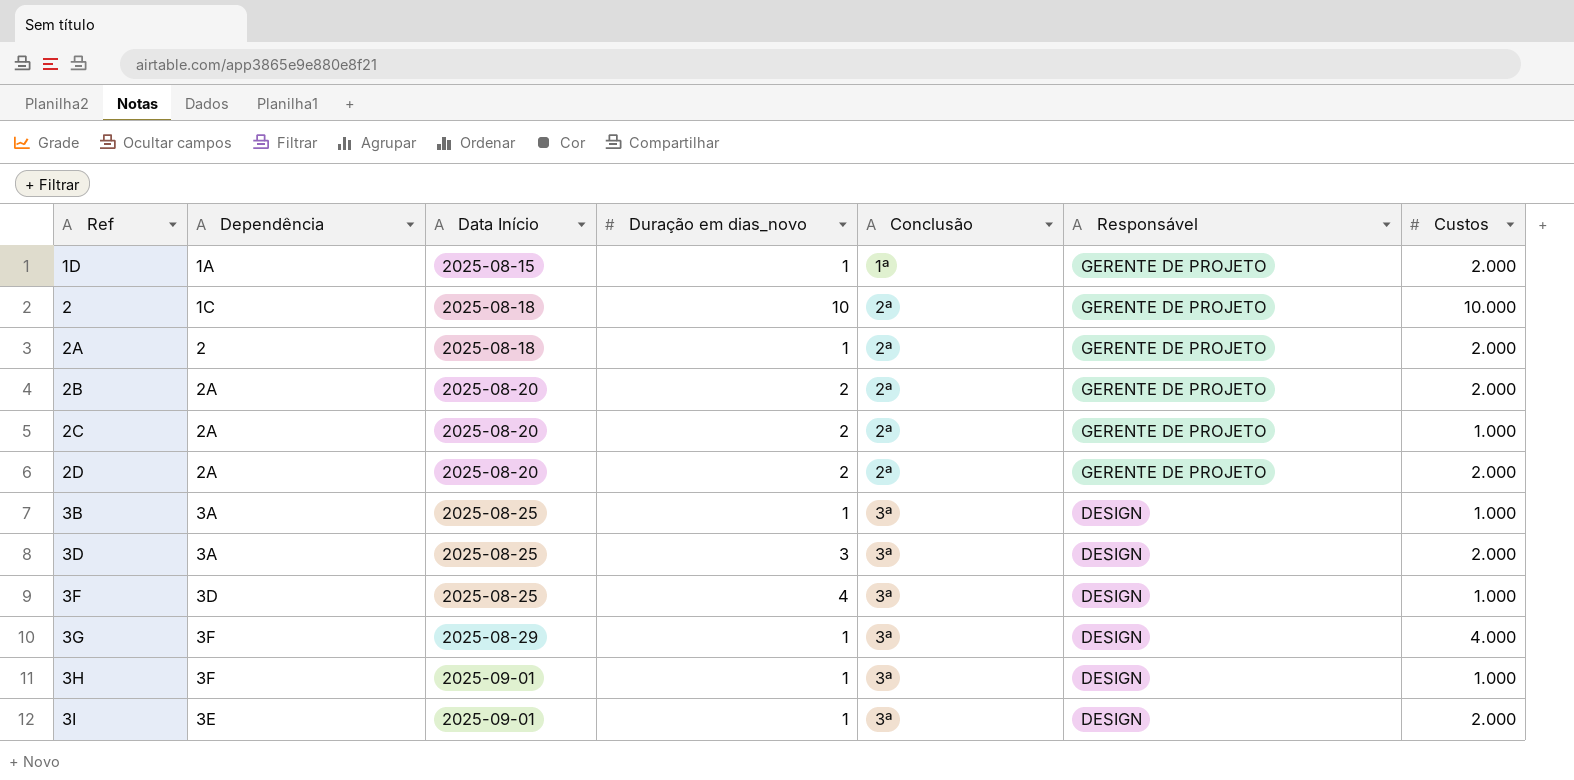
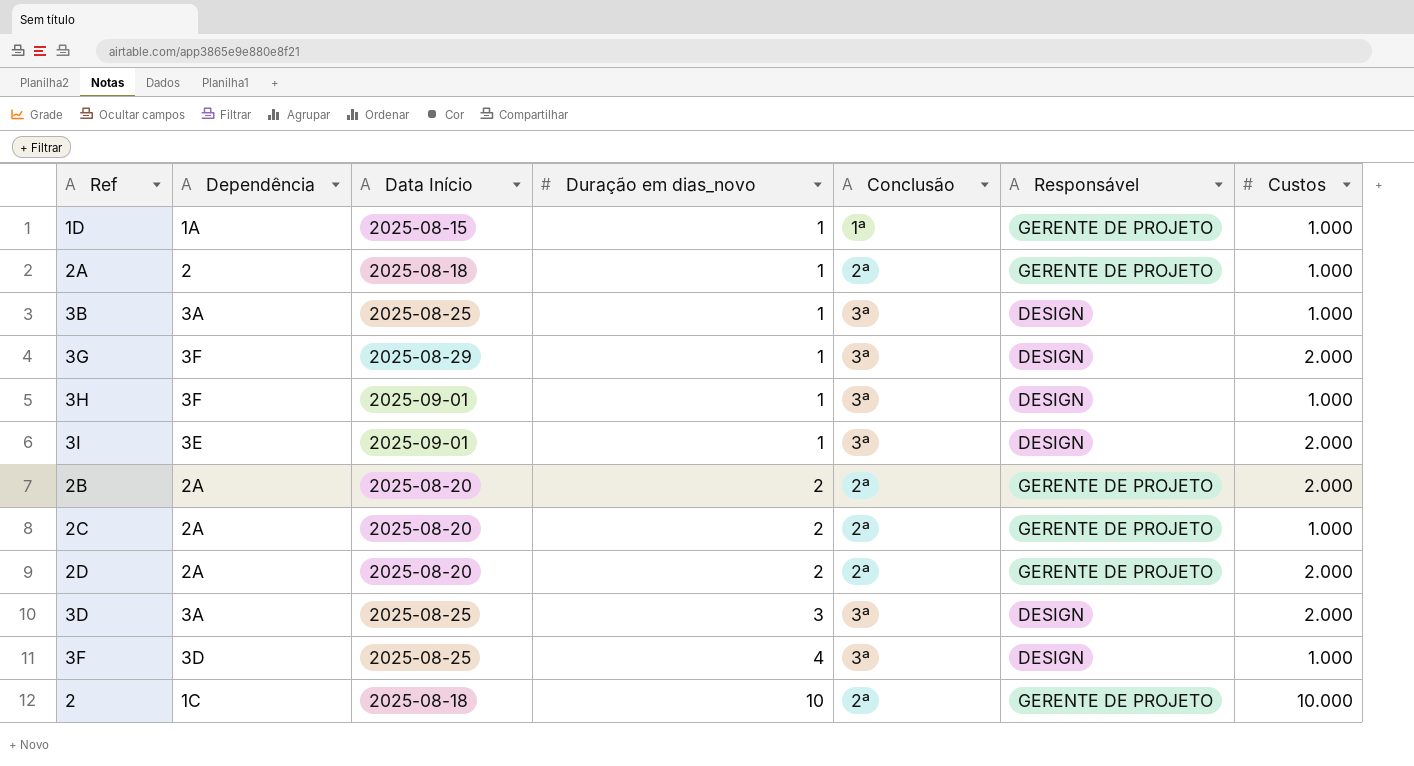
row order: Ref ascending -> Duração em dias_novo ascending
1D | Custos: 2.000 -> 1.000
2A | Custos: 2.000 -> 1.000
3G | Custos: 4.000 -> 2.000

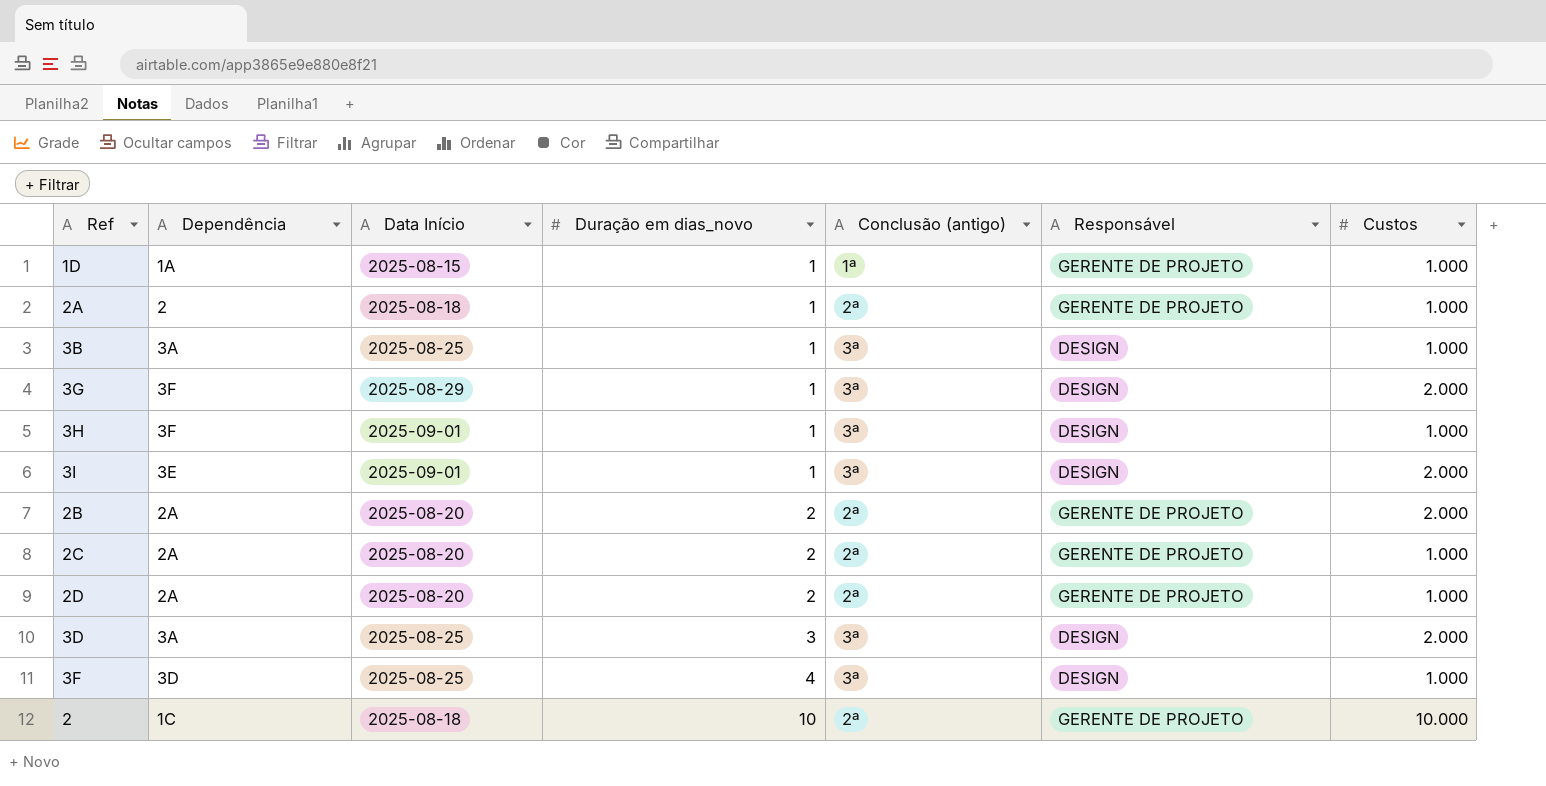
column name: Conclusão -> Conclusão (antigo)
2D | Custos: 2.000 -> 1.000

